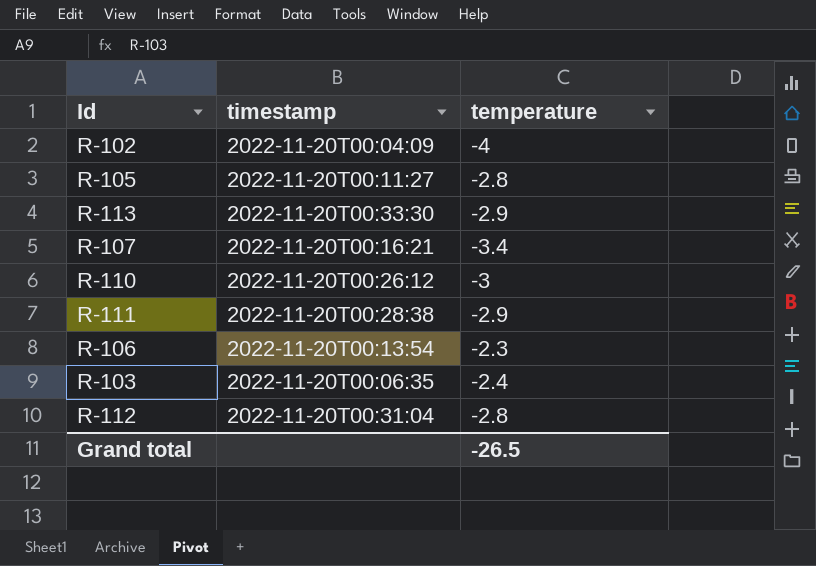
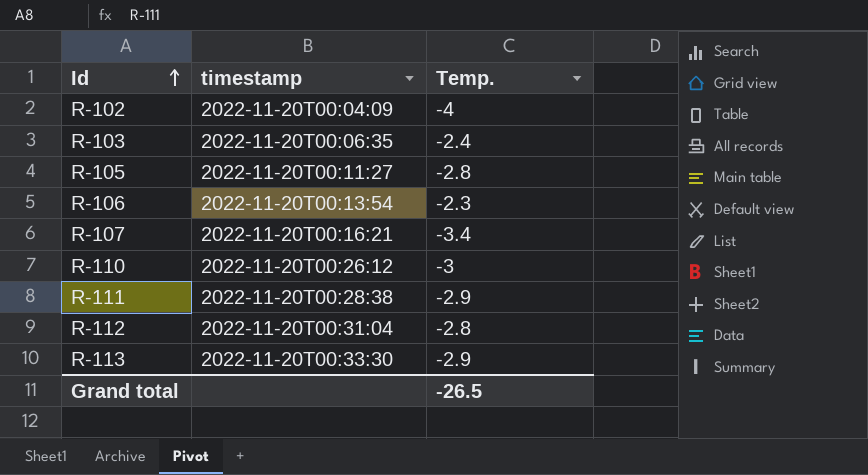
row order: none -> Id ascending
column name: temperature -> Temp.

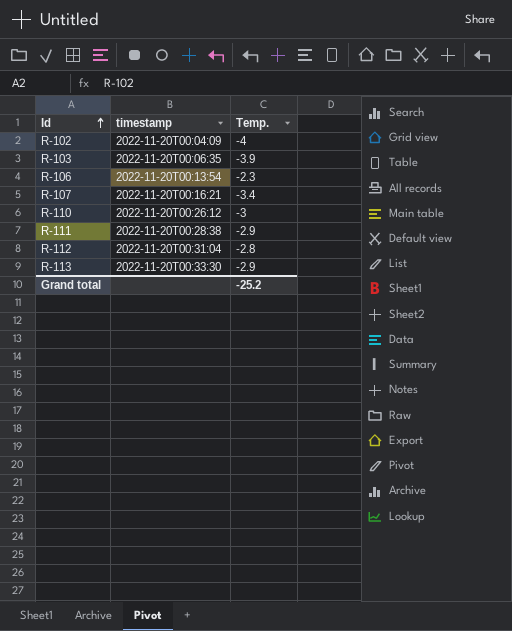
row R-105: 2022-11-20T00:11:27 | -2.8 -> none
R-103 | Temp.: -2.4 -> -3.9
Grand total | Temp.: -26.5 -> -25.2

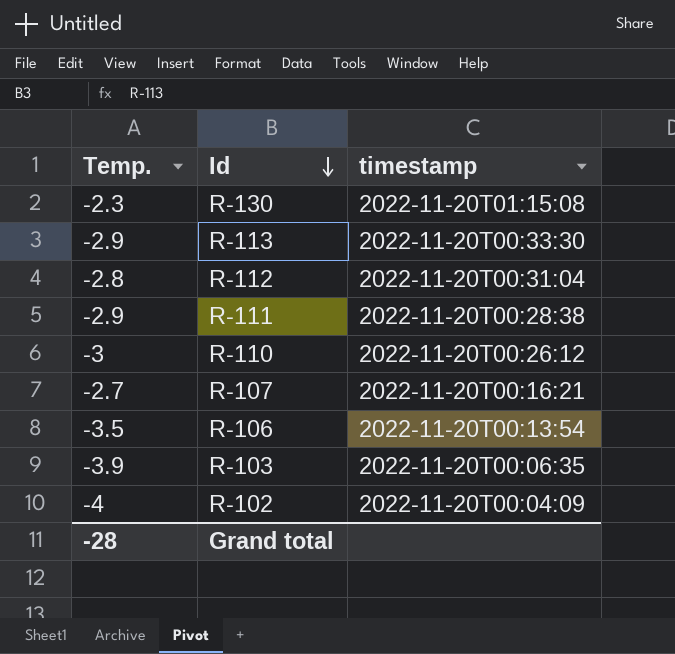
row order: Id ascending -> Id descending
column Temp. | position: 3 -> 1
row R-130: none -> -2.3 | 2022-11-20T01:15:08
R-107 | Temp.: -3.4 -> -2.7
R-106 | Temp.: -2.3 -> -3.5
Grand total | Temp.: -25.2 -> -28

